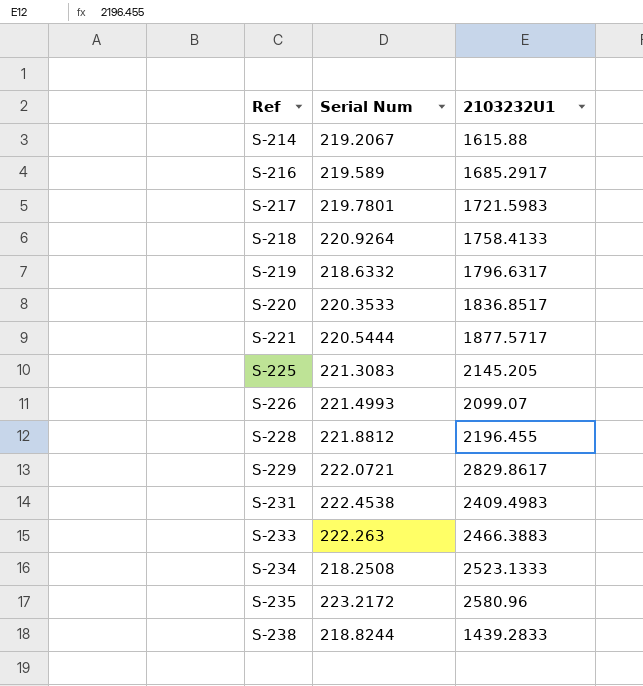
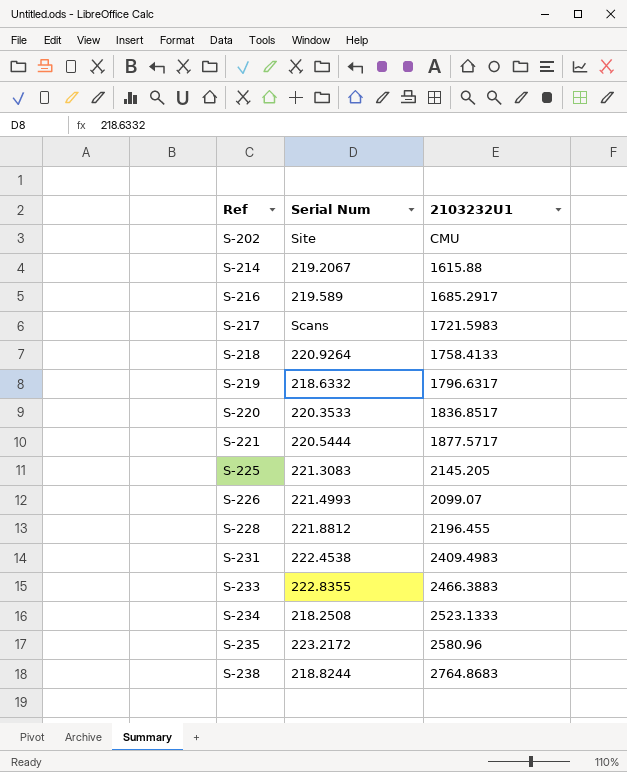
row S-229: 222.0721 | 2829.8617 -> none
row S-202: none -> Site | CMU
S-217 | Serial Num: 219.7801 -> Scans
S-233 | Serial Num: 222.263 -> 222.8355
S-238 | 2103232U1: 1439.2833 -> 2764.8683

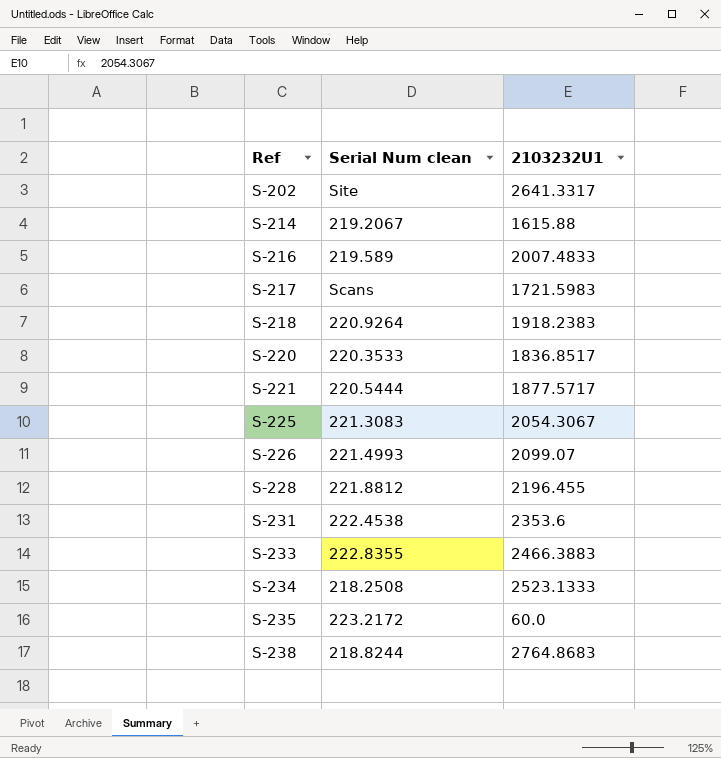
column name: Serial Num -> Serial Num clean
row S-219: 218.6332 | 1796.6317 -> none
S-202 | 2103232U1: CMU -> 2641.3317
S-216 | 2103232U1: 1685.2917 -> 2007.4833
S-218 | 2103232U1: 1758.4133 -> 1918.2383
S-225 | 2103232U1: 2145.205 -> 2054.3067
S-231 | 2103232U1: 2409.4983 -> 2353.6
S-235 | 2103232U1: 2580.96 -> 60.0

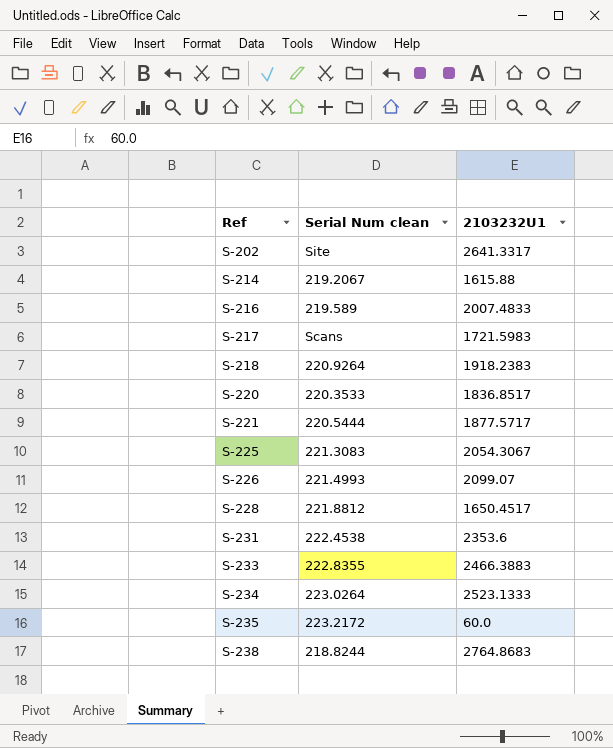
S-228 | 2103232U1: 2196.455 -> 1650.4517
S-234 | Serial Num clean: 218.2508 -> 223.0264

